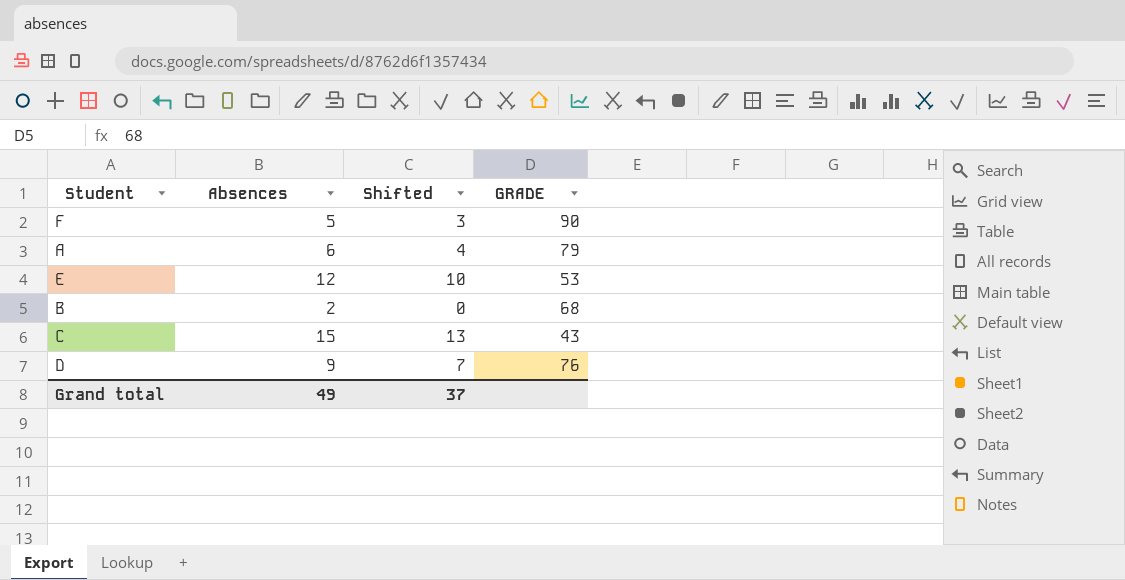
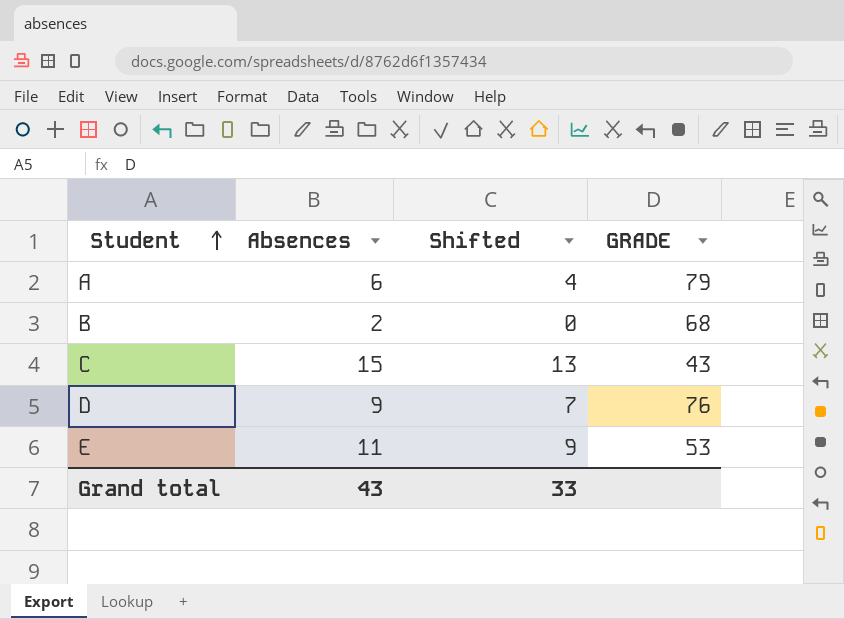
row order: none -> Student ascending
row F: 5 | 3 | 90 -> none
E | Absences: 12 -> 11
E | Shifted: 10 -> 9
Grand total | Absences: 49 -> 43
Grand total | Shifted: 37 -> 33

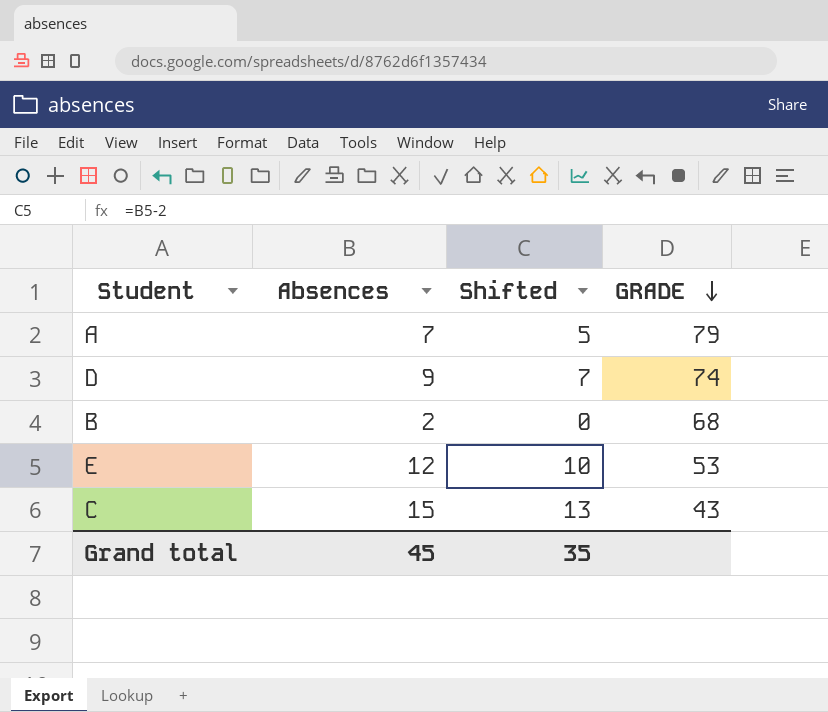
row order: Student ascending -> GRADE descending
A | Absences: 6 -> 7
A | Shifted: 4 -> 5
D | GRADE: 76 -> 74
E | Absences: 11 -> 12
E | Shifted: 9 -> 10
Grand total | Absences: 43 -> 45
Grand total | Shifted: 33 -> 35

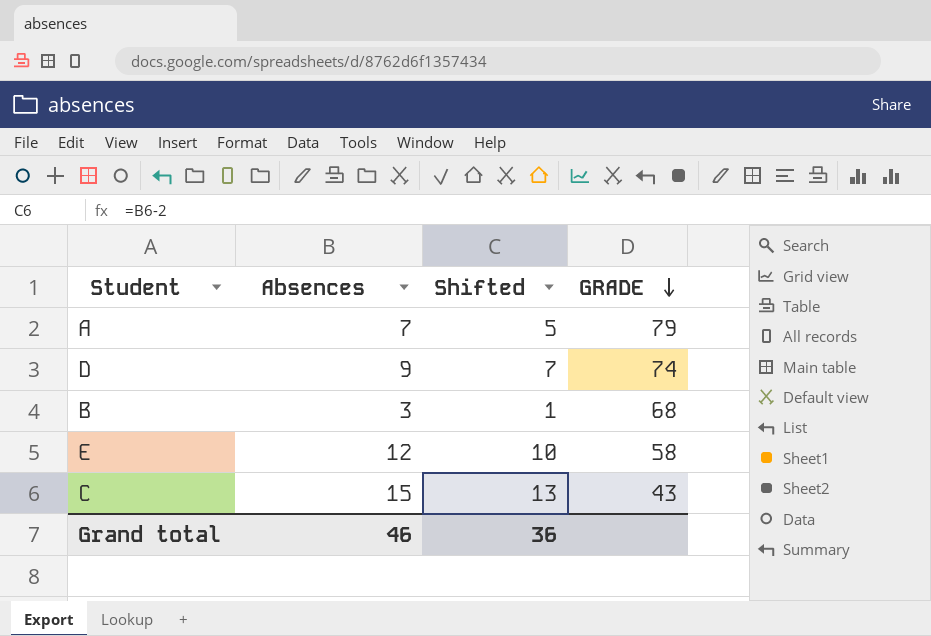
B | Absences: 2 -> 3
B | Shifted: 0 -> 1
E | GRADE: 53 -> 58
Grand total | Absences: 45 -> 46
Grand total | Shifted: 35 -> 36

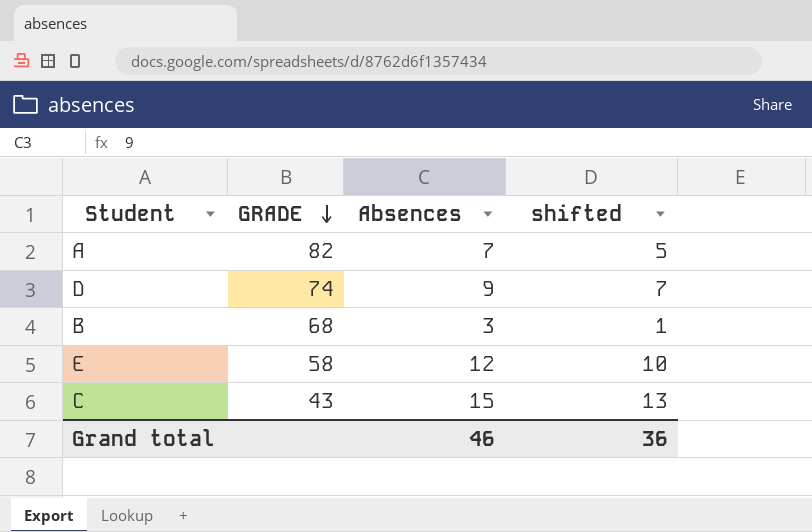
column GRADE | position: 4 -> 2
column name: Shifted -> shifted
A | GRADE: 79 -> 82

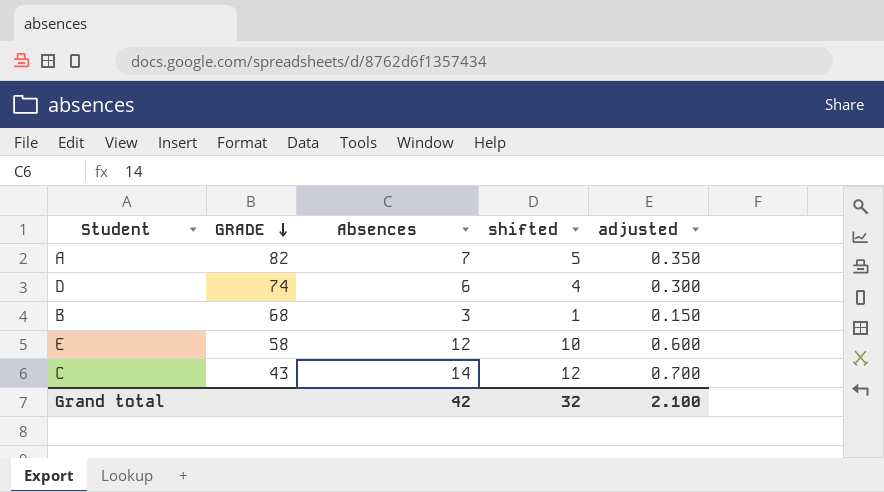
column adjusted | formula: none -> [Absences] * 0.05
D | Absences: 9 -> 6
D | shifted: 7 -> 4
C | Absences: 15 -> 14
C | shifted: 13 -> 12
Grand total | Absences: 46 -> 42
Grand total | shifted: 36 -> 32

